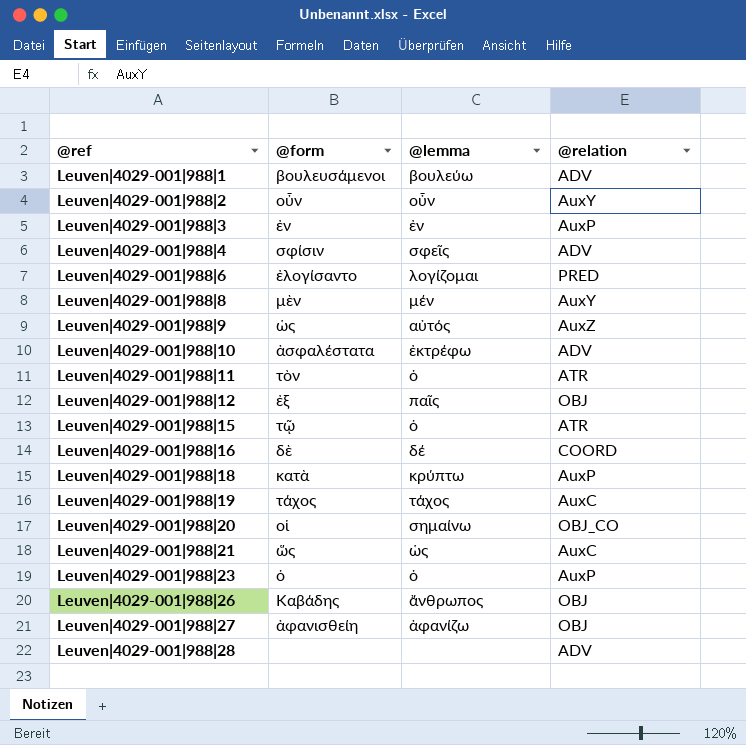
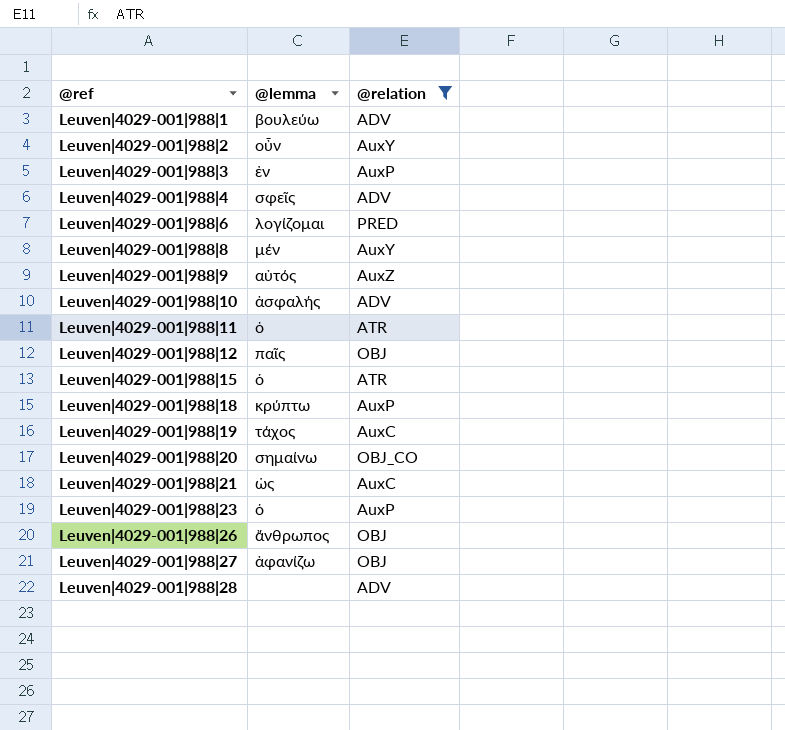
filter: none -> @relation != COORD
column @form | position: 2 -> none
Leuven|4029-001|988|10 | @lemma: ἐκτρέφω -> ἀσφαλής

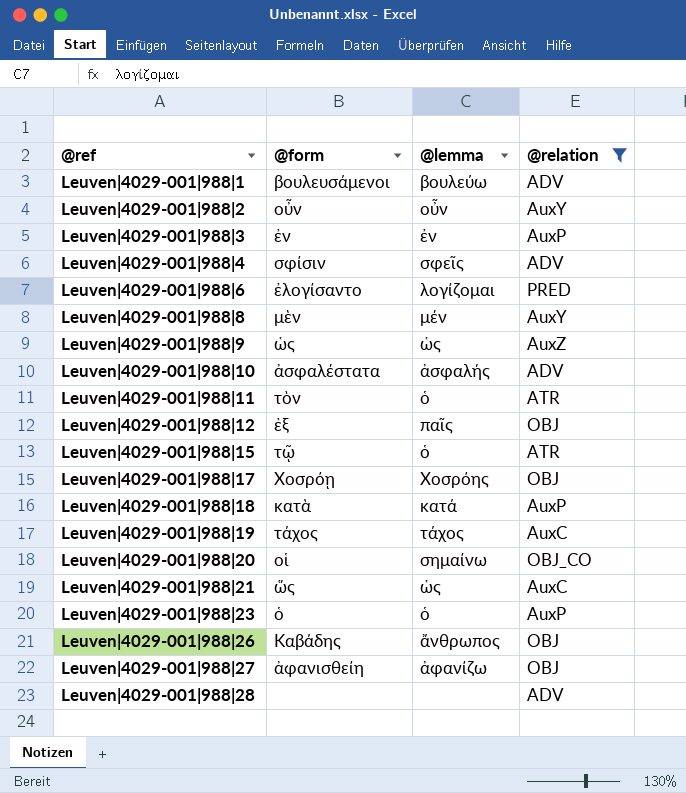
column @form | position: none -> 2
Leuven|4029-001|988|9 | @lemma: αὐτός -> ὡς
row Leuven|4029-001|988|17: none -> Χοσρόῃ | Χοσρόης | OBJ
Leuven|4029-001|988|18 | @lemma: κρύπτω -> κατά

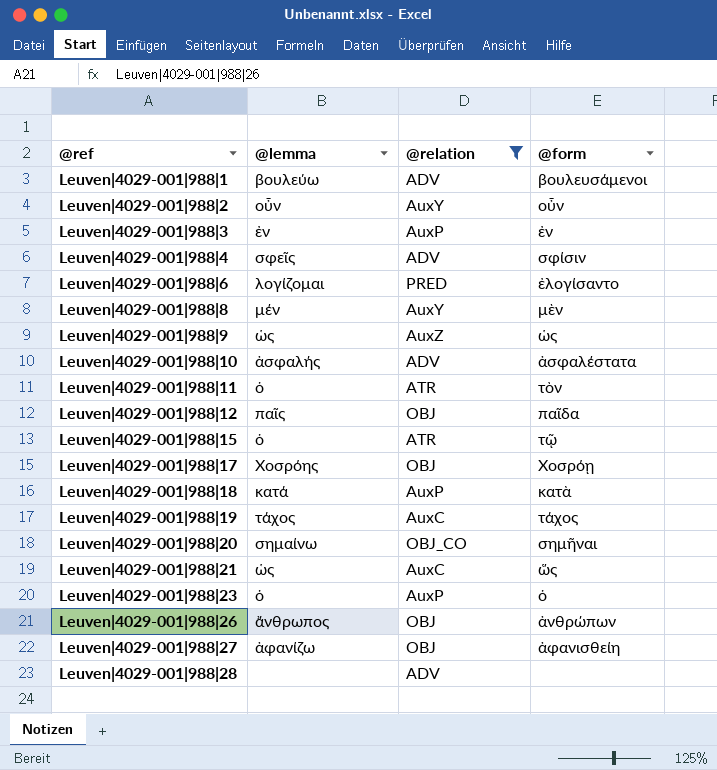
column @form | position: 2 -> 4
Leuven|4029-001|988|12 | @form: ἐξ -> παῖδα
Leuven|4029-001|988|20 | @form: οἱ -> σημῆναι
Leuven|4029-001|988|26 | @form: Καβάδης -> ἀνθρώπων

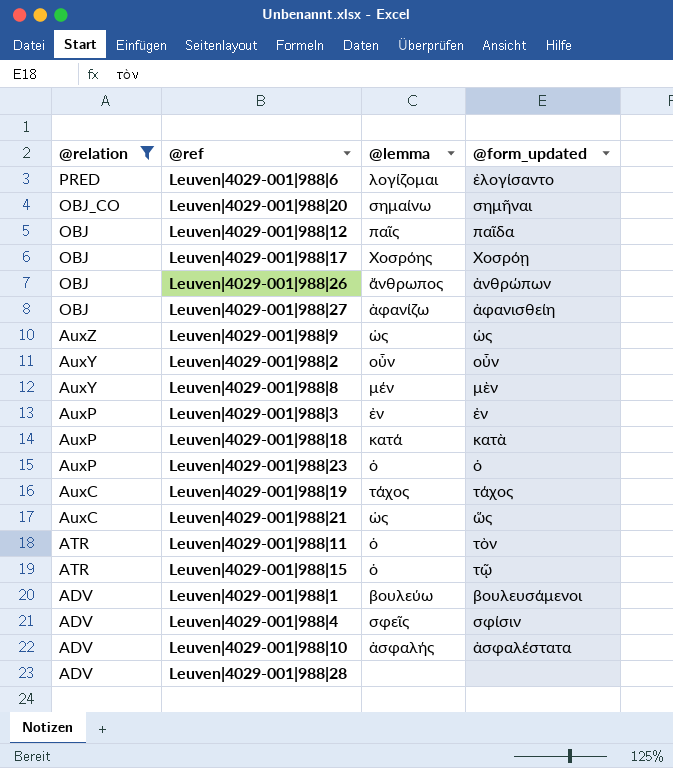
row order: @ref ascending -> @relation descending
column @relation | position: 3 -> 1
column name: @form -> @form_updated

